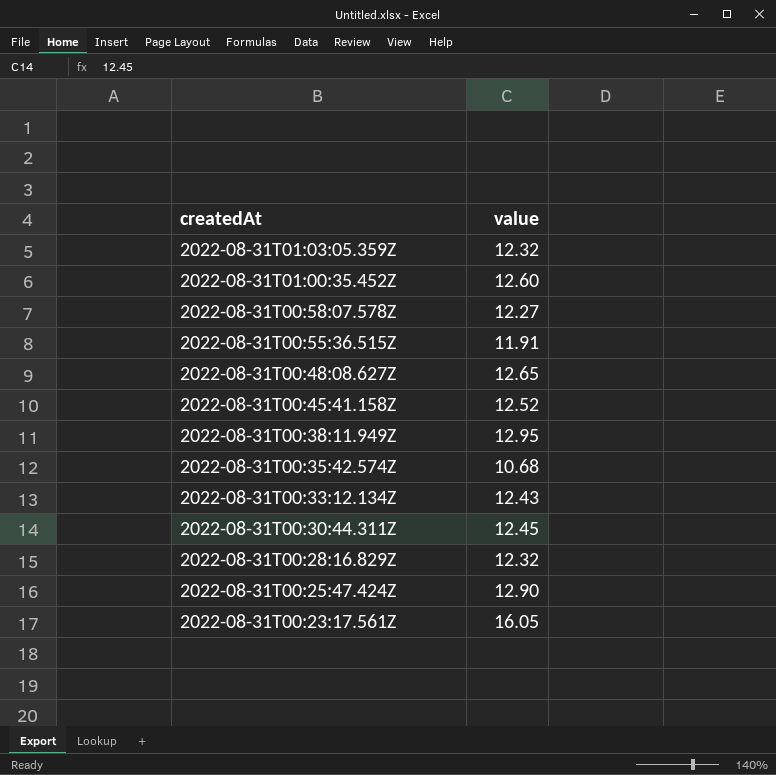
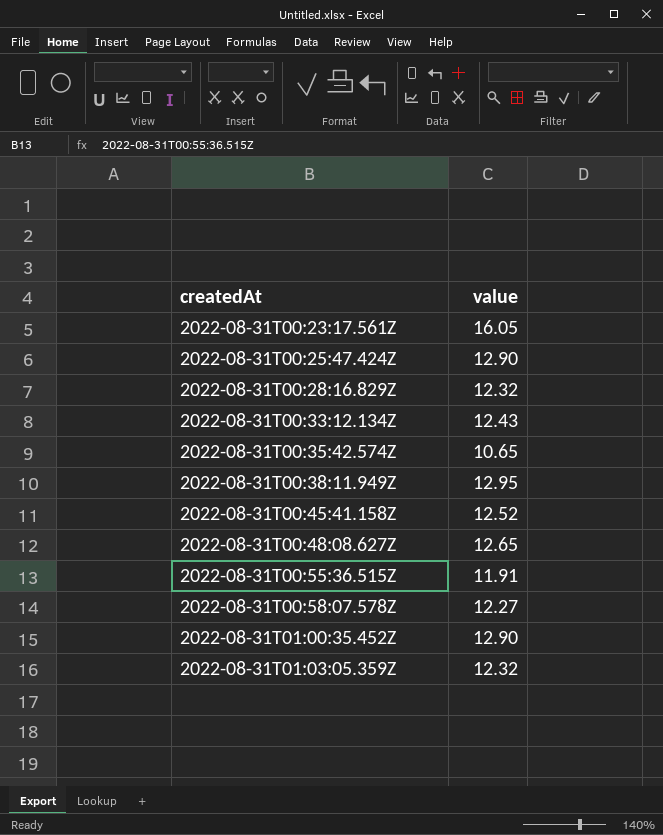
row order: createdAt descending -> createdAt ascending
row 2022-08-31T00:30:44.311Z: 12.45 -> none
2022-08-31T00:35:42.574Z | value: 10.68 -> 10.65
2022-08-31T01:00:35.452Z | value: 12.60 -> 12.90

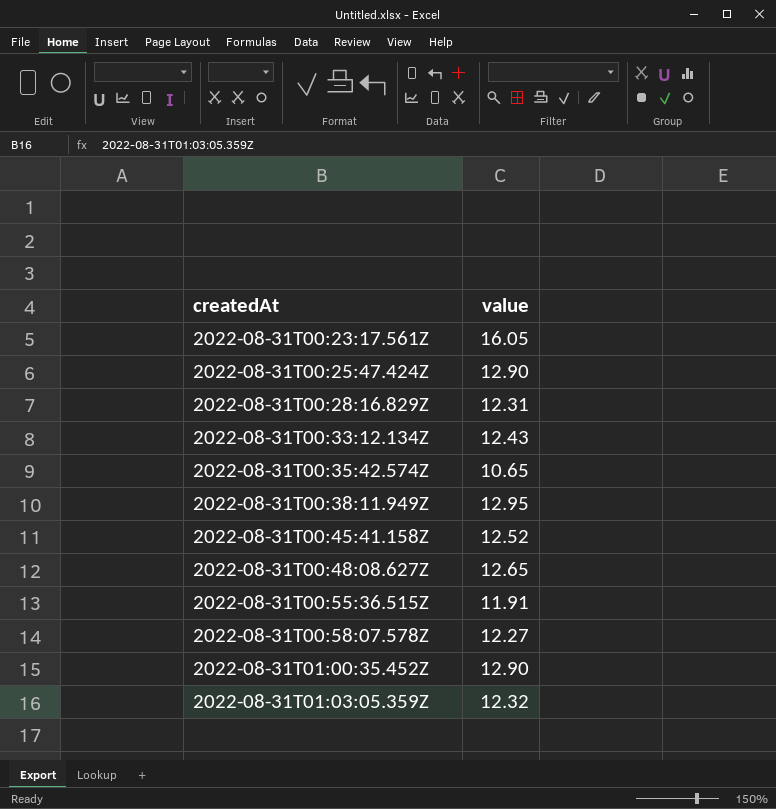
2022-08-31T00:28:16.829Z | value: 12.32 -> 12.31

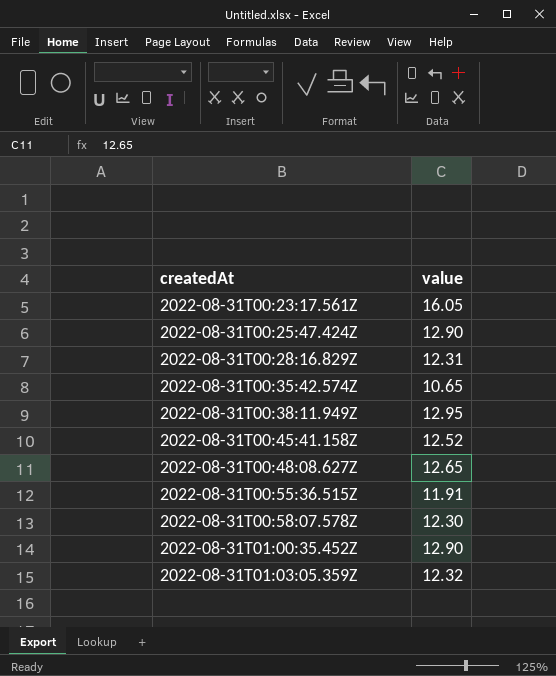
row 2022-08-31T00:33:12.134Z: 12.43 -> none
2022-08-31T00:58:07.578Z | value: 12.27 -> 12.30

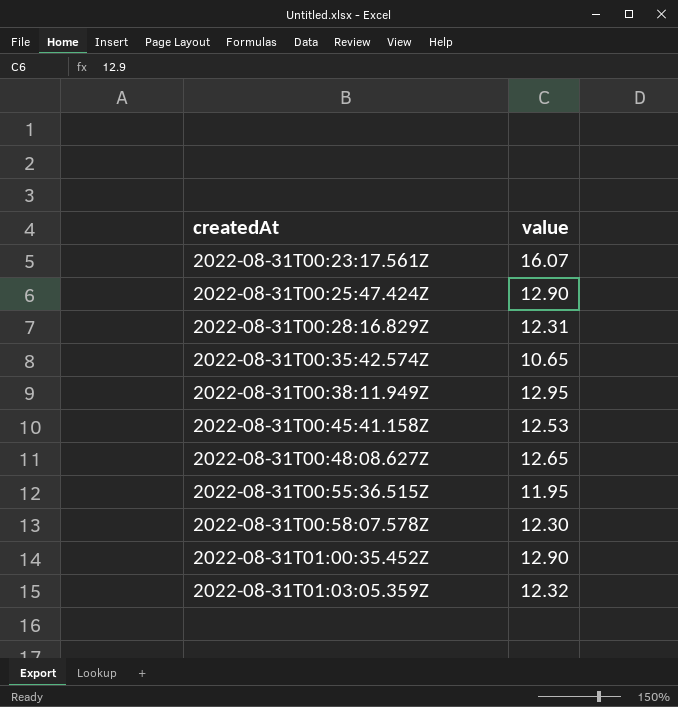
2022-08-31T00:23:17.561Z | value: 16.05 -> 16.07
2022-08-31T00:45:41.158Z | value: 12.52 -> 12.53
2022-08-31T00:55:36.515Z | value: 11.91 -> 11.95

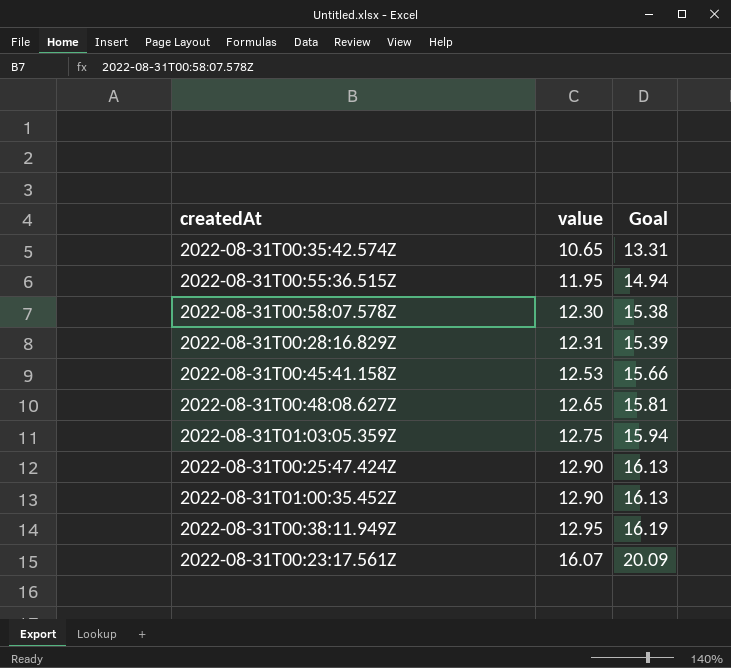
row order: createdAt ascending -> value ascending
column Goal | formula: none -> [value] * 1.25
2022-08-31T01:03:05.359Z | value: 12.32 -> 12.75

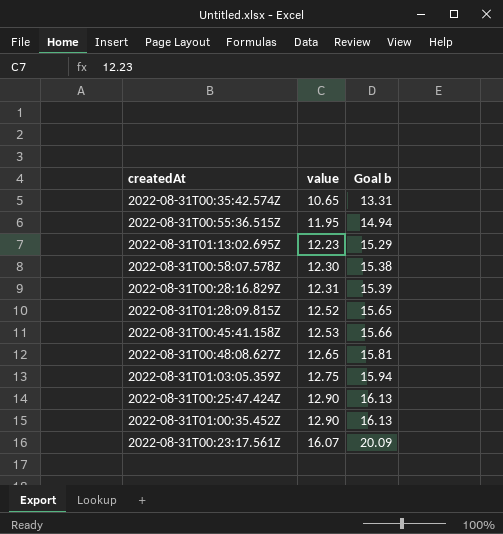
column name: Goal -> Goal b
row 2022-08-31T00:38:11.949Z: 12.95 | 16.19 -> none
row 2022-08-31T01:13:02.695Z: none -> 12.23 | 15.29
row 2022-08-31T01:28:09.815Z: none -> 12.52 | 15.65

